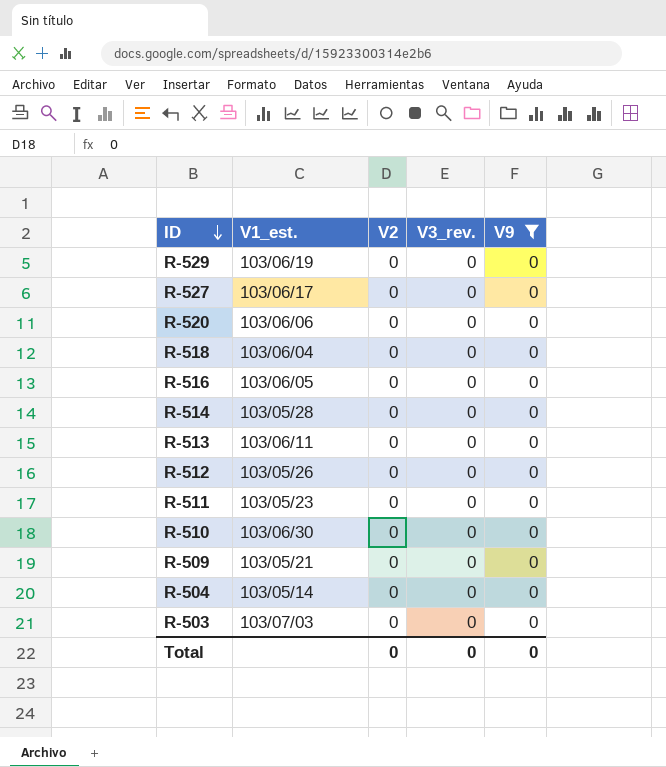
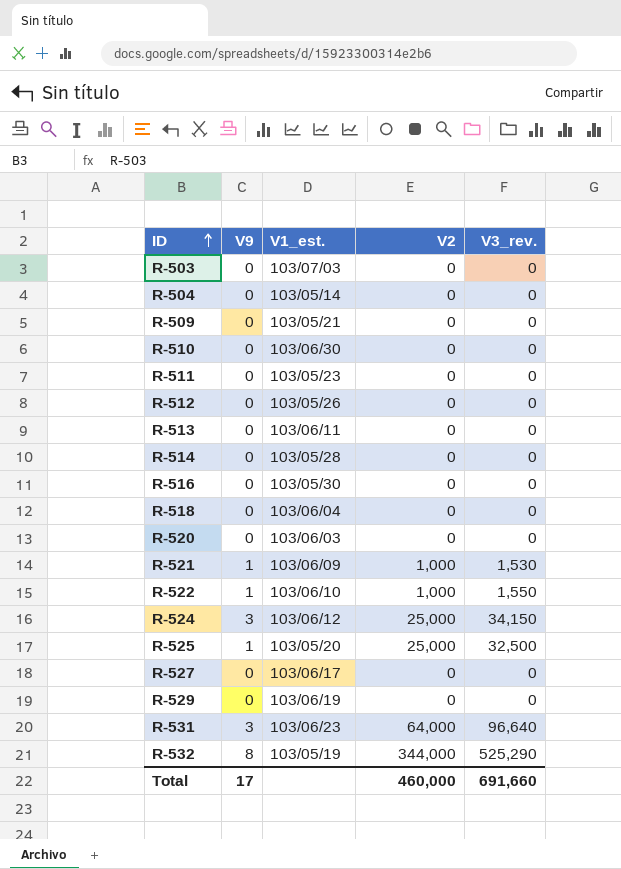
filter: V9 = 0 -> none
row order: ID descending -> ID ascending
column V9 | position: 5 -> 2
R-516 | V1_est.: 103/06/05 -> 103/05/30
R-520 | V1_est.: 103/06/06 -> 103/06/03
Total | V9: 0 -> 17
Total | V2: 0 -> 460,000
Total | V3_rev.: 0 -> 691,660

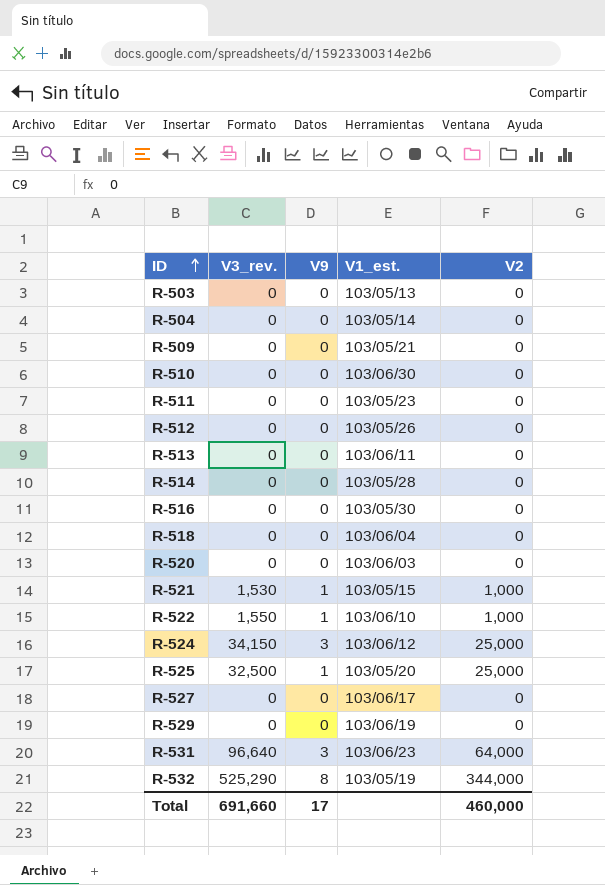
column V3_rev. | position: 5 -> 2
R-503 | V1_est.: 103/07/03 -> 103/05/13
R-521 | V1_est.: 103/06/09 -> 103/05/15

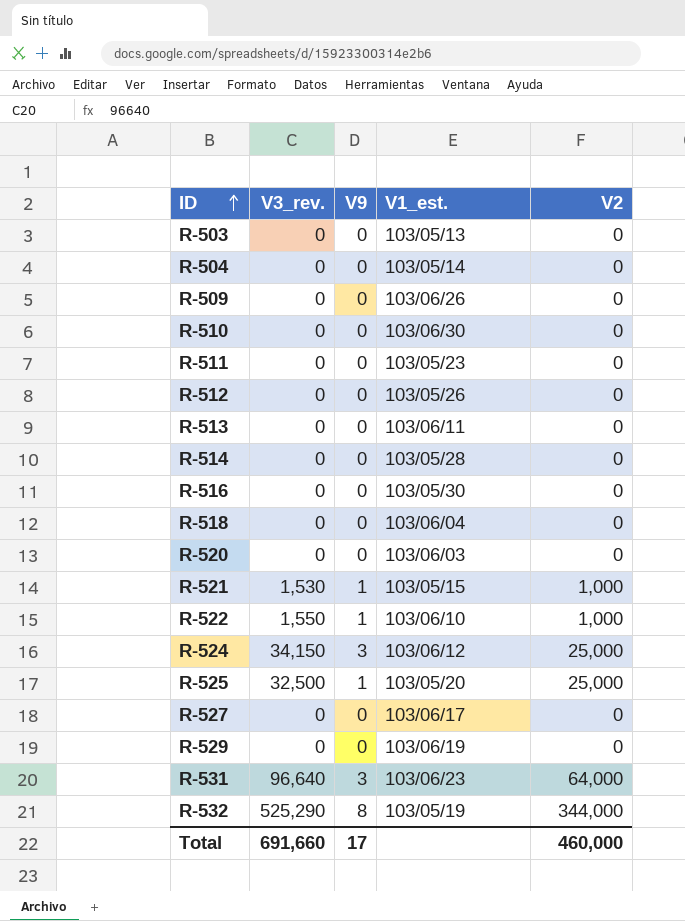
R-509 | V1_est.: 103/05/21 -> 103/06/26

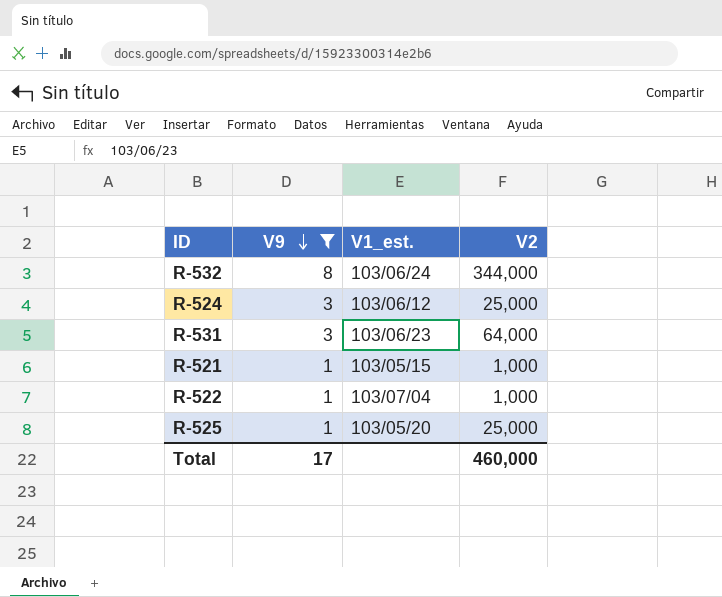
filter: none -> V9 != 0
row order: ID ascending -> V9 descending
column V3_rev. | position: 2 -> none
R-532 | V1_est.: 103/05/19 -> 103/06/24
R-522 | V1_est.: 103/06/10 -> 103/07/04

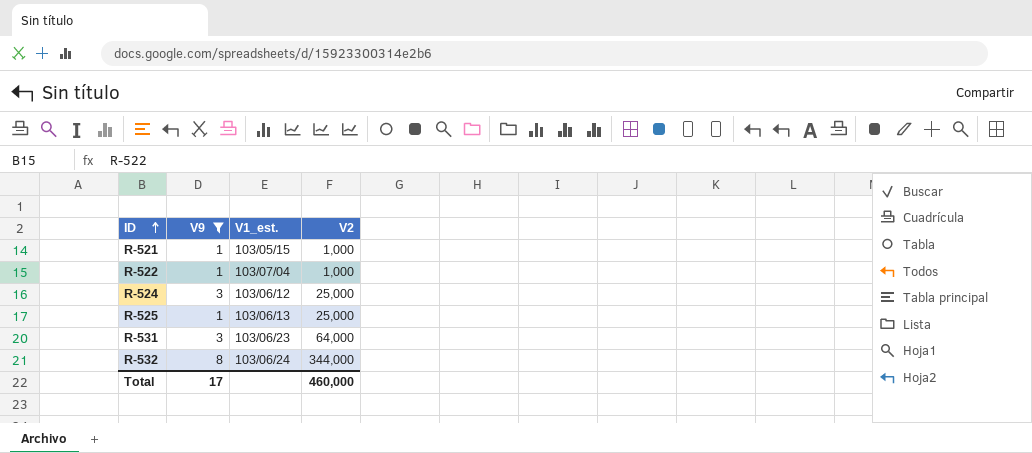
row order: V9 descending -> ID ascending
R-525 | V1_est.: 103/05/20 -> 103/06/13

